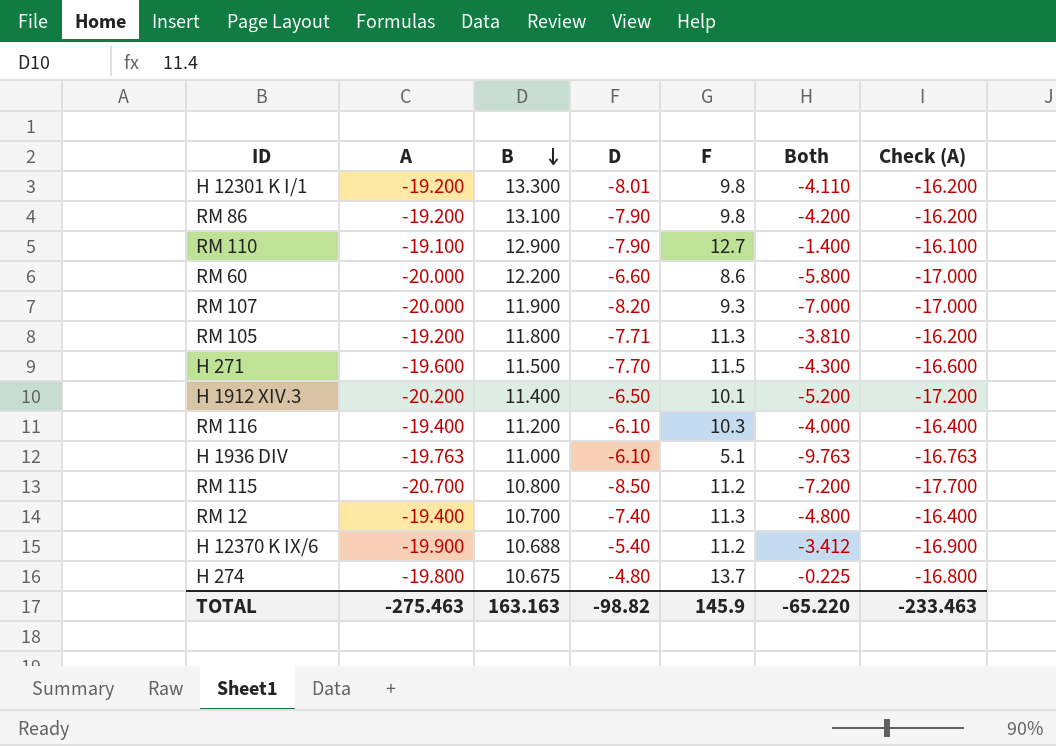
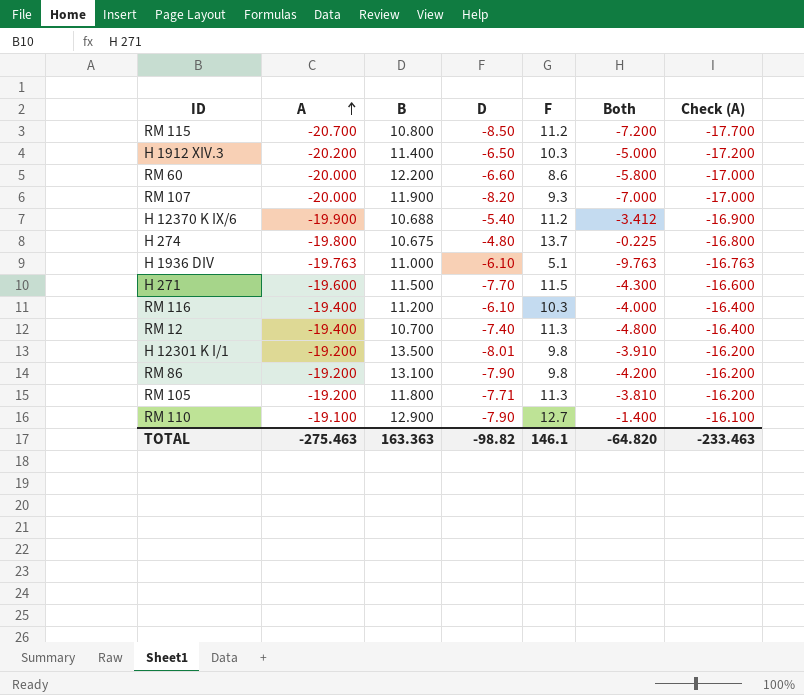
row order: B descending -> A ascending
H 1912 XIV.3 | F: 10.1 -> 10.3
H 1912 XIV.3 | Both: -5.200 -> -5.000
H 12301 K I/1 | B: 13.300 -> 13.500
H 12301 K I/1 | Both: -4.110 -> -3.910
TOTAL | B: 163.163 -> 163.363
TOTAL | F: 145.9 -> 146.1
TOTAL | Both: -65.220 -> -64.820

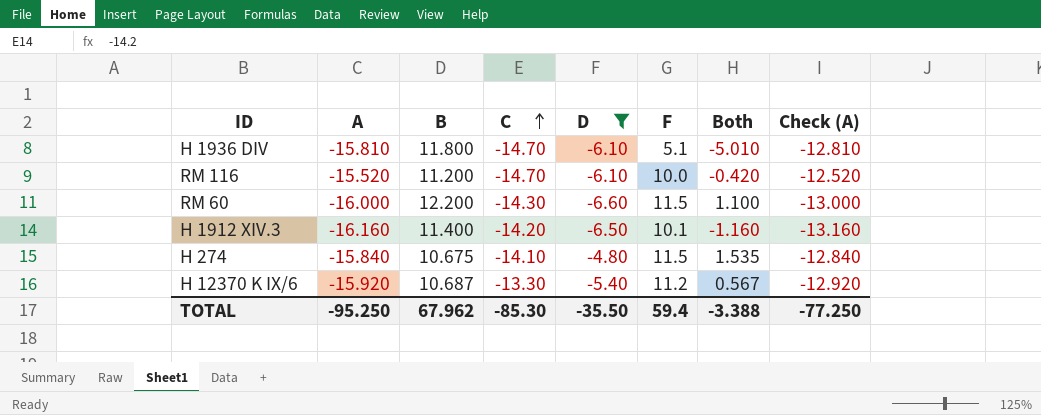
filter: none -> D >= -6.60
row order: A ascending -> C ascending
column C | position: none -> 4
H 1936 DIV | A: -19.763 -> -15.810
H 1936 DIV | B: 11.000 -> 11.800
H 1936 DIV | Both: -9.763 -> -5.010
H 1936 DIV | Check (A): -16.763 -> -12.810
RM 116 | A: -19.400 -> -15.520
RM 116 | F: 10.3 -> 10.0
RM 116 | Both: -4.000 -> -0.420
RM 116 | Check (A): -16.400 -> -12.520
RM 60 | A: -20.000 -> -16.000
RM 60 | F: 8.6 -> 11.5
RM 60 | Both: -5.800 -> 1.100
RM 60 | Check (A): -17.000 -> -13.000
H 1912 XIV.3 | A: -20.200 -> -16.160
H 1912 XIV.3 | F: 10.3 -> 10.1
H 1912 XIV.3 | Both: -5.000 -> -1.160
H 1912 XIV.3 | Check (A): -17.200 -> -13.160
H 274 | A: -19.800 -> -15.840
H 274 | F: 13.7 -> 11.5
H 274 | Both: -0.225 -> 1.535
H 274 | Check (A): -16.800 -> -12.840
H 12370 K IX/6 | A: -19.900 -> -15.920
H 12370 K IX/6 | B: 10.688 -> 10.687
H 12370 K IX/6 | Both: -3.412 -> 0.567
H 12370 K IX/6 | Check (A): -16.900 -> -12.920
TOTAL | A: -275.463 -> -95.250
TOTAL | B: 163.363 -> 67.962
TOTAL | D: -98.82 -> -35.50
TOTAL | F: 146.1 -> 59.4
TOTAL | Both: -64.820 -> -3.388
TOTAL | Check (A): -233.463 -> -77.250

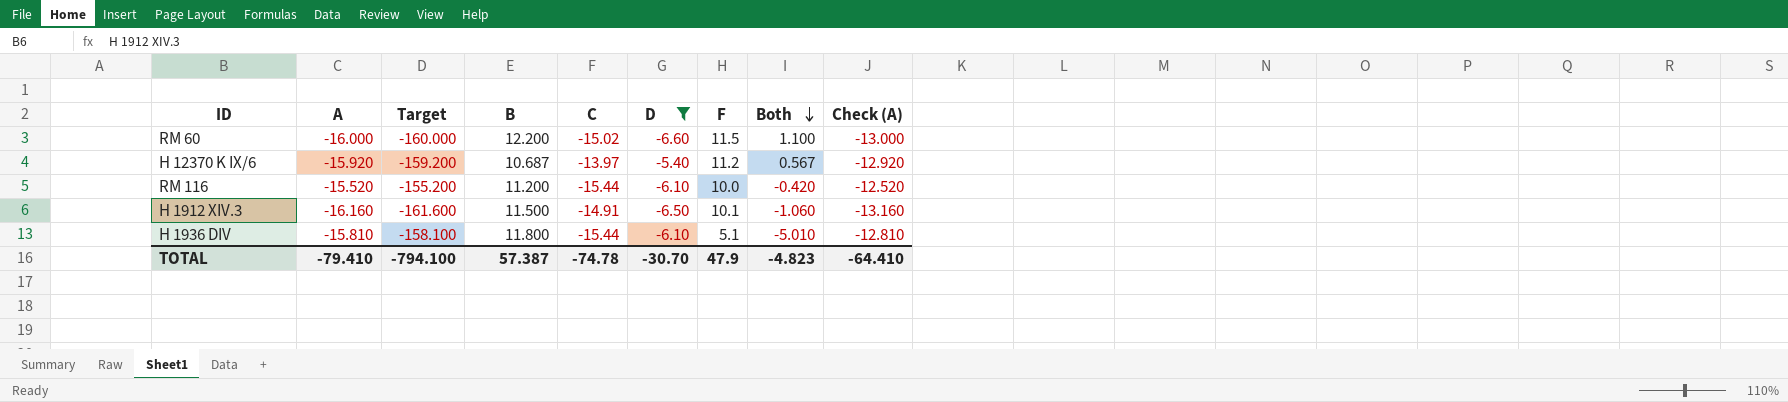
row order: C ascending -> Both descending
column Target | formula: none -> [A] * 10
row H 274: -15.840 | 10.675 | -14.10 | -4.80 | 11.5 | 1.535 | -12.840 -> none
RM 60 | C: -14.30 -> -15.02
H 12370 K IX/6 | C: -13.30 -> -13.97
RM 116 | C: -14.70 -> -15.44
H 1912 XIV.3 | B: 11.400 -> 11.500
H 1912 XIV.3 | C: -14.20 -> -14.91
H 1912 XIV.3 | Both: -1.160 -> -1.060
H 1936 DIV | C: -14.70 -> -15.44
TOTAL | A: -95.250 -> -79.410
TOTAL | B: 67.962 -> 57.387
TOTAL | C: -85.30 -> -74.78
TOTAL | D: -35.50 -> -30.70
TOTAL | F: 59.4 -> 47.9
TOTAL | Both: -3.388 -> -4.823
TOTAL | Check (A): -77.250 -> -64.410

